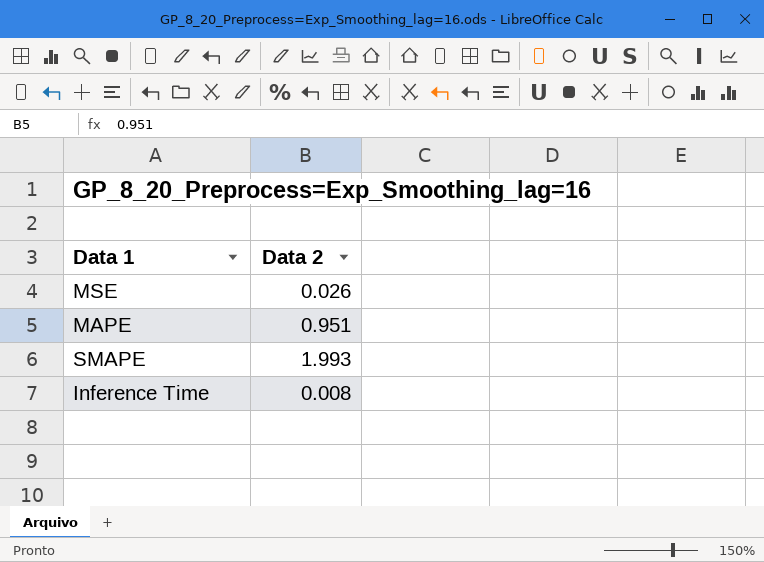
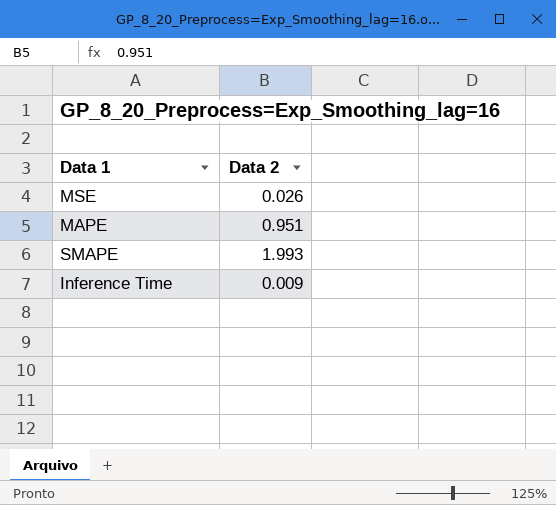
Inference Time | Data 2: 0.008 -> 0.009

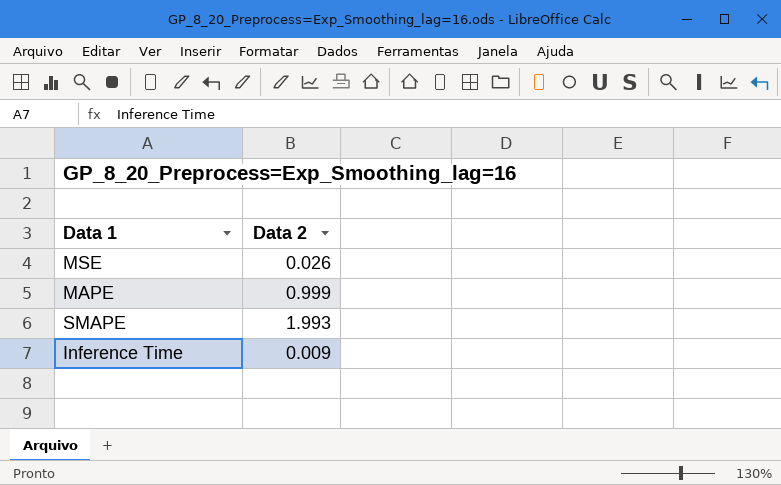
MAPE | Data 2: 0.951 -> 0.999

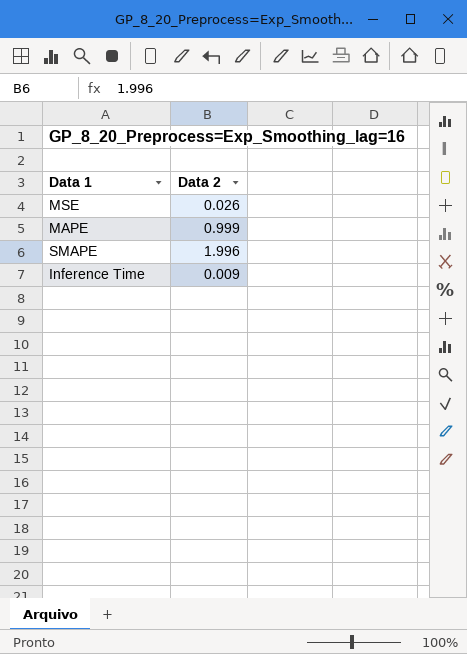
SMAPE | Data 2: 1.993 -> 1.996

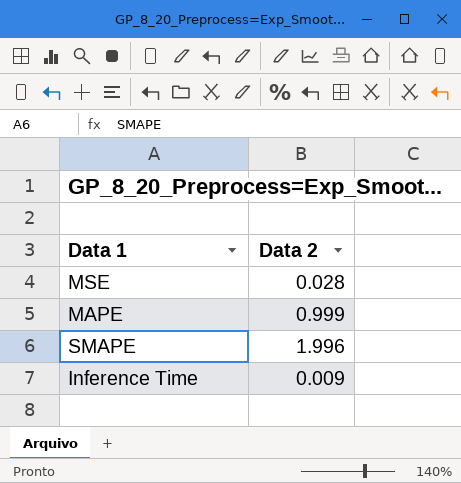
MSE | Data 2: 0.026 -> 0.028

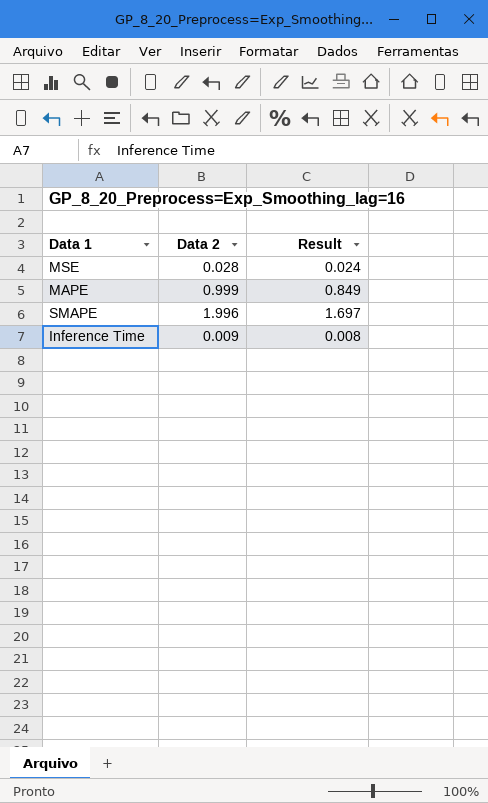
column Result | formula: none -> [Data 2] * 0.85

